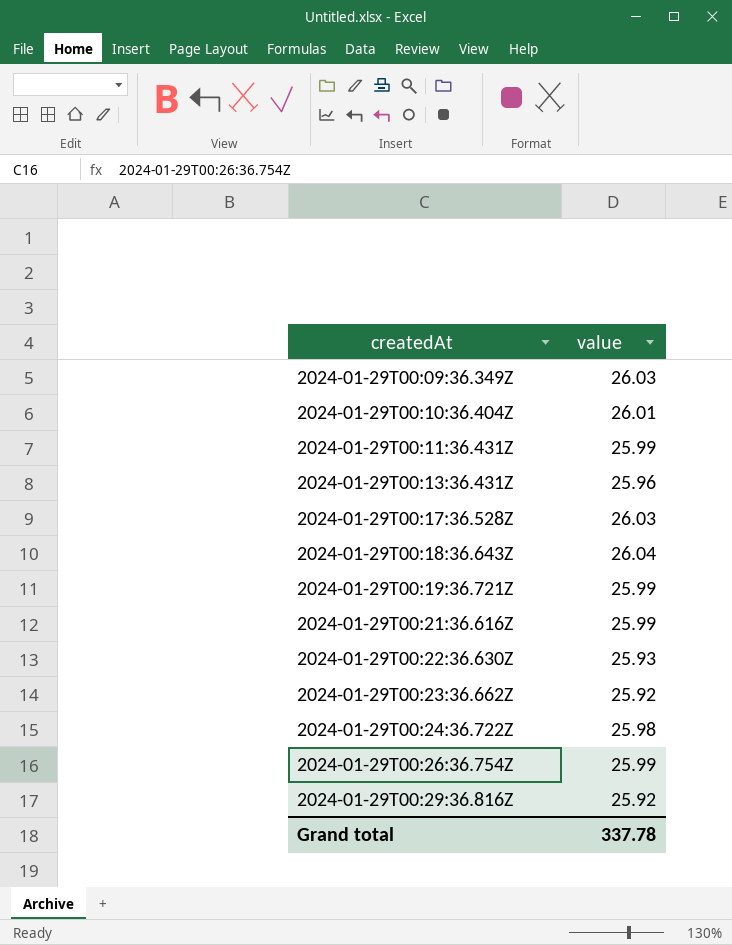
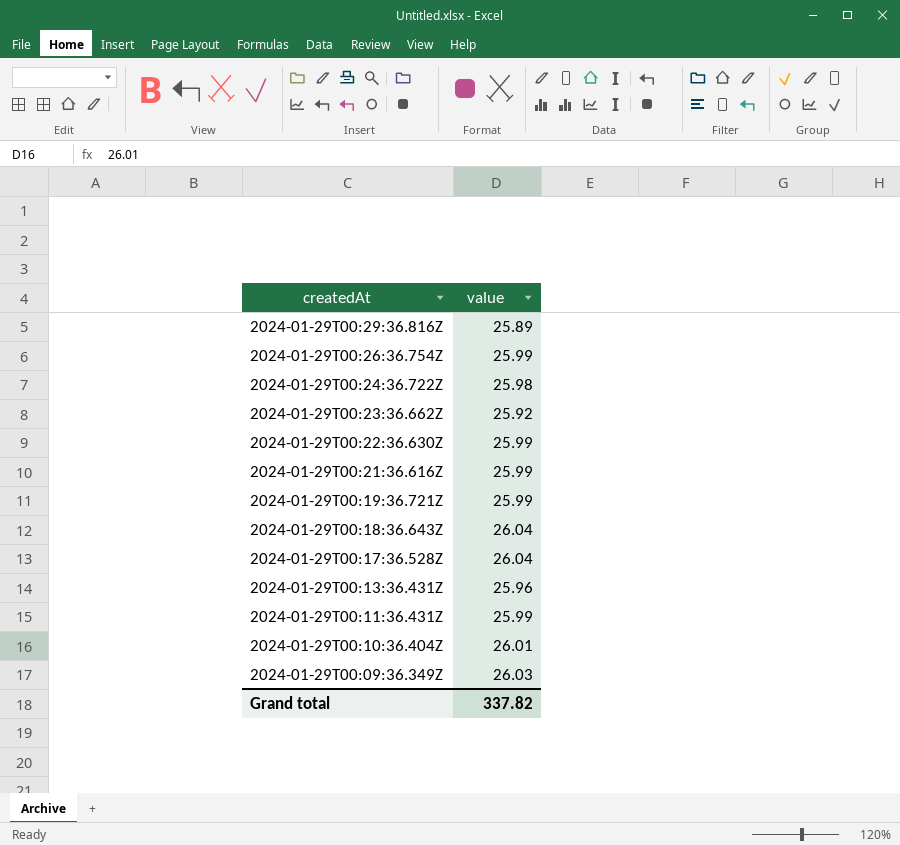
row order: createdAt ascending -> createdAt descending
2024-01-29T00:29:36.816Z | value: 25.92 -> 25.89
2024-01-29T00:22:36.630Z | value: 25.93 -> 25.99
2024-01-29T00:17:36.528Z | value: 26.03 -> 26.04
Grand total | value: 337.78 -> 337.82

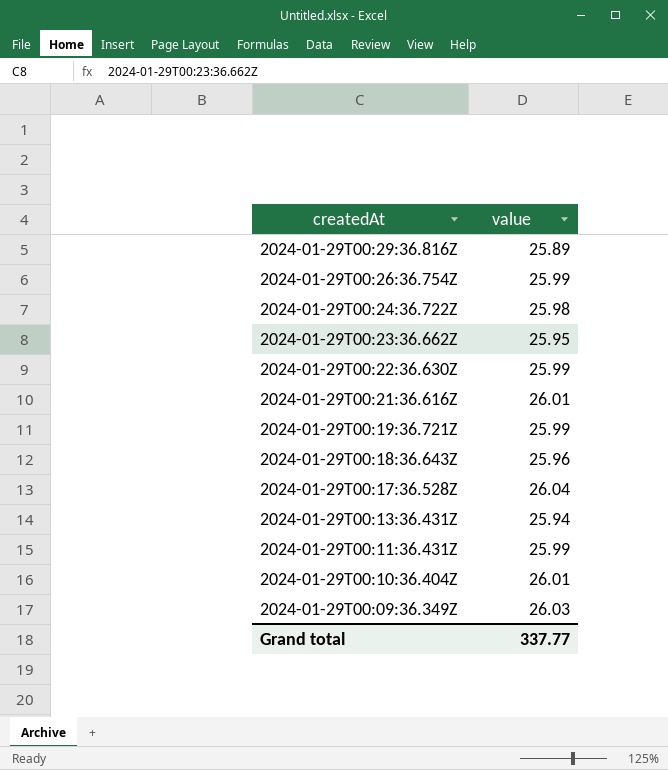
2024-01-29T00:23:36.662Z | value: 25.92 -> 25.95
2024-01-29T00:21:36.616Z | value: 25.99 -> 26.01
2024-01-29T00:18:36.643Z | value: 26.04 -> 25.96
2024-01-29T00:13:36.431Z | value: 25.96 -> 25.94
Grand total | value: 337.82 -> 337.77

